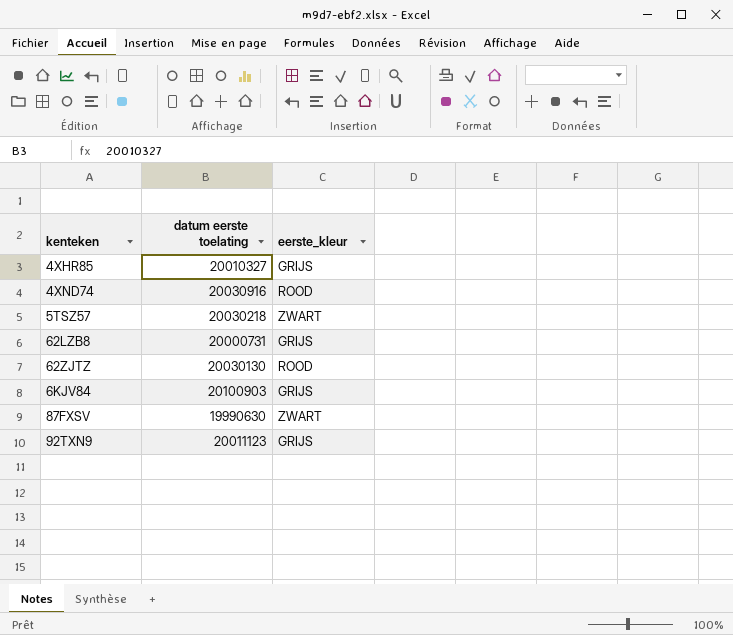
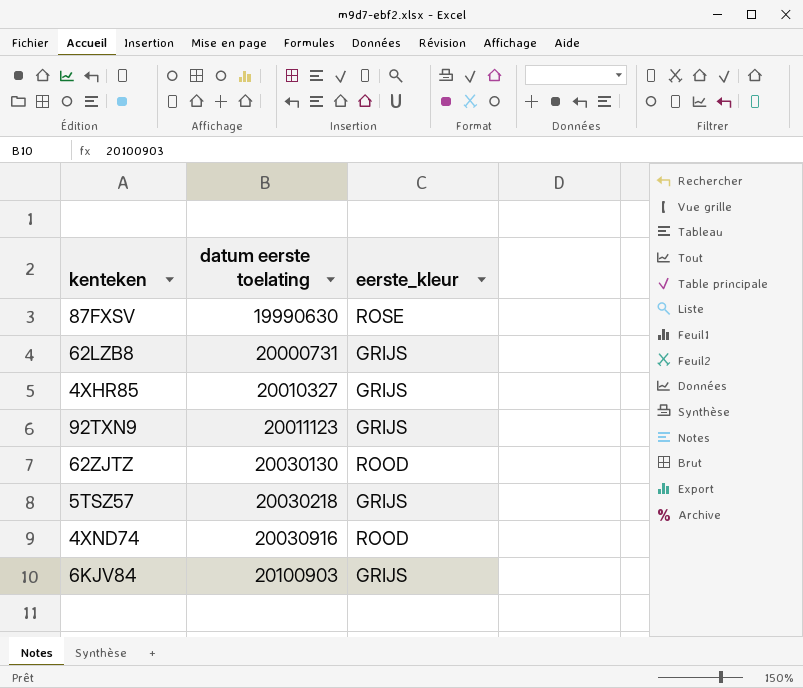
row order: none -> datum eerste toelating ascending
87FXSV | eerste_kleur: ZWART -> ROSE
5TSZ57 | eerste_kleur: ZWART -> GRIJS

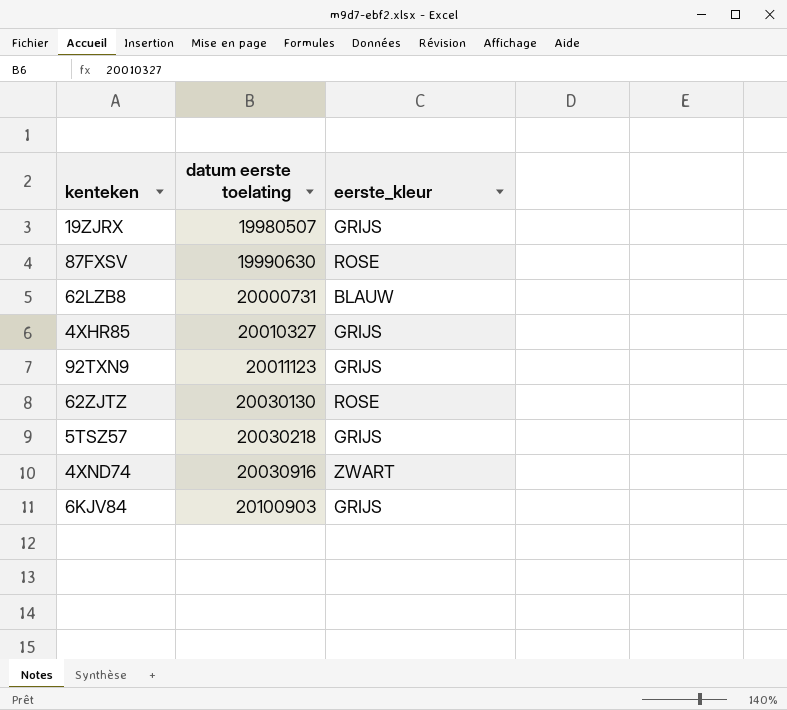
row 19ZJRX: none -> 19980507 | GRIJS
62LZB8 | eerste_kleur: GRIJS -> BLAUW
62ZJTZ | eerste_kleur: ROOD -> ROSE
4XND74 | eerste_kleur: ROOD -> ZWART

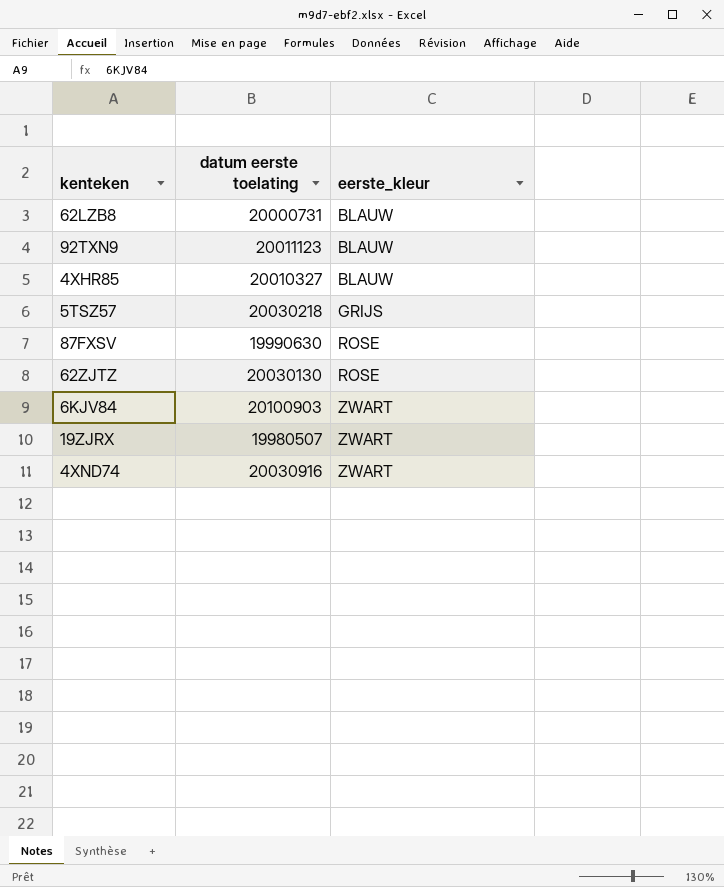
row order: datum eerste toelating ascending -> eerste_kleur ascending
92TXN9 | eerste_kleur: GRIJS -> BLAUW
4XHR85 | eerste_kleur: GRIJS -> BLAUW
6KJV84 | eerste_kleur: GRIJS -> ZWART
19ZJRX | eerste_kleur: GRIJS -> ZWART

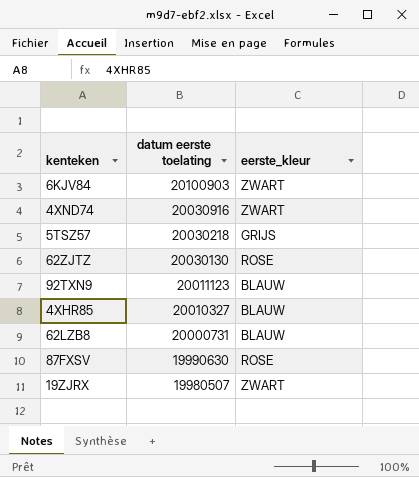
row order: eerste_kleur ascending -> datum eerste toelating descending

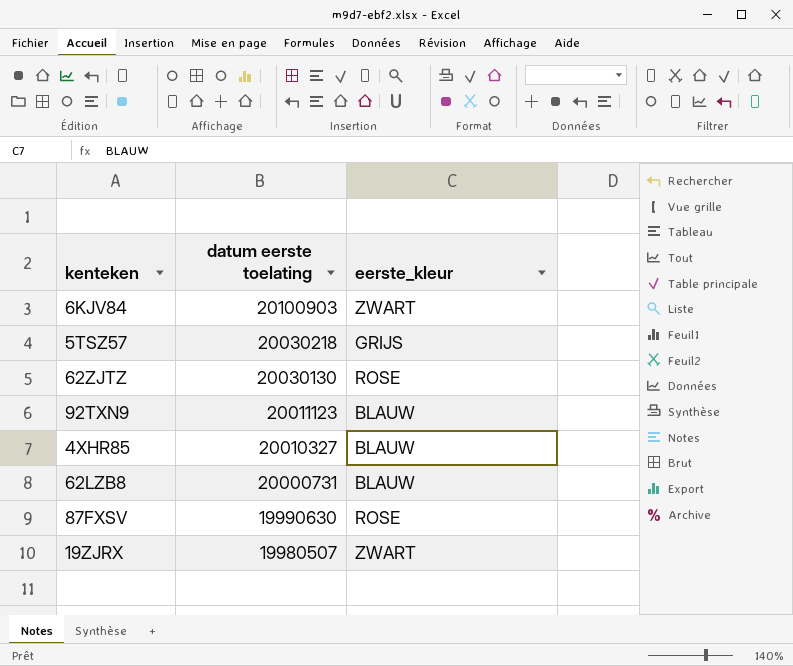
row 4XND74: 20030916 | ZWART -> none

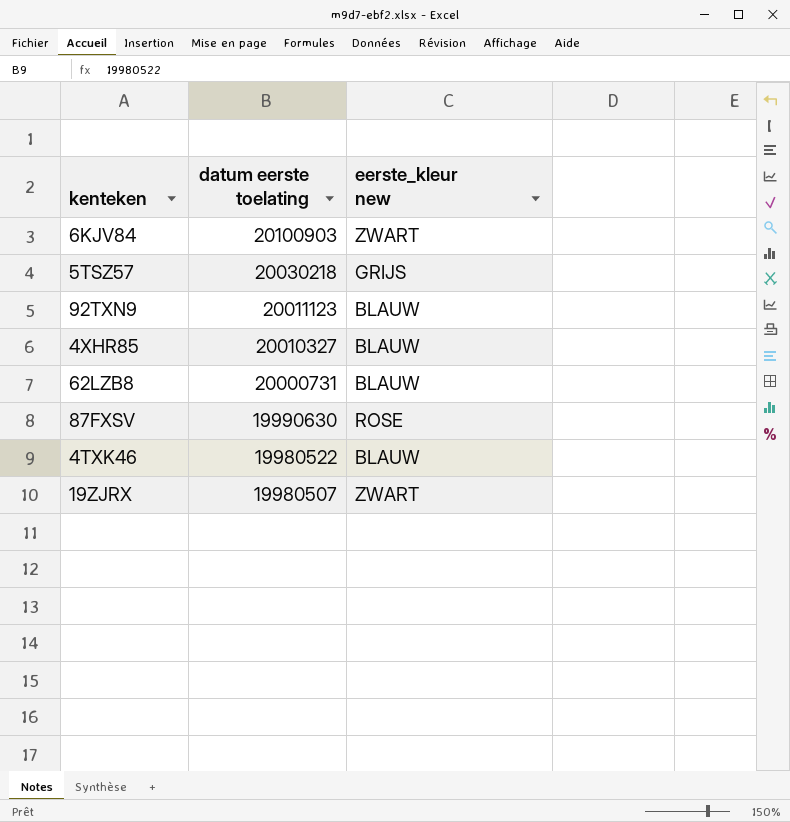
column name: eerste_kleur -> eerste_kleur new
row 62ZJTZ: 20030130 | ROSE -> none
row 4TXK46: none -> 19980522 | BLAUW

